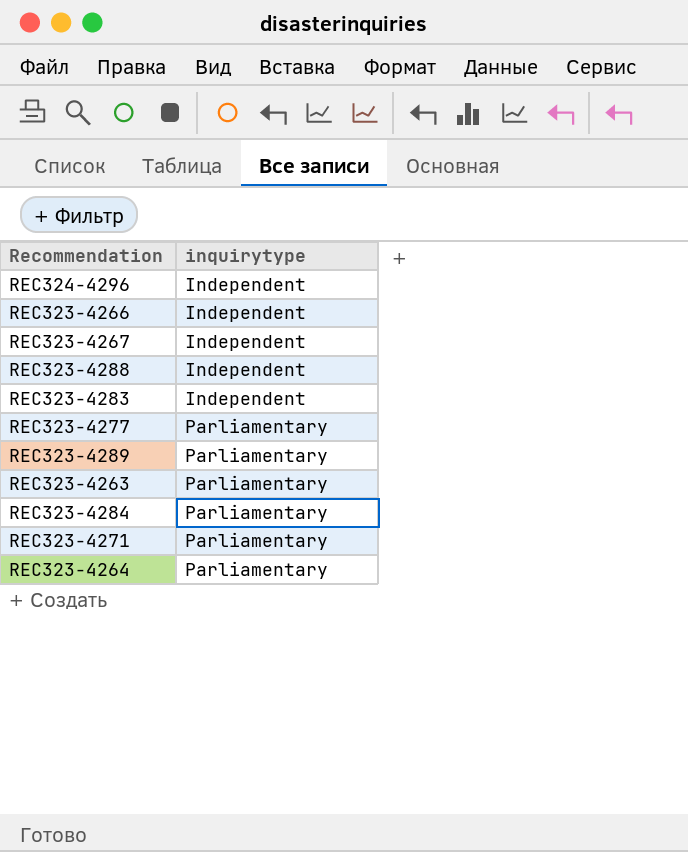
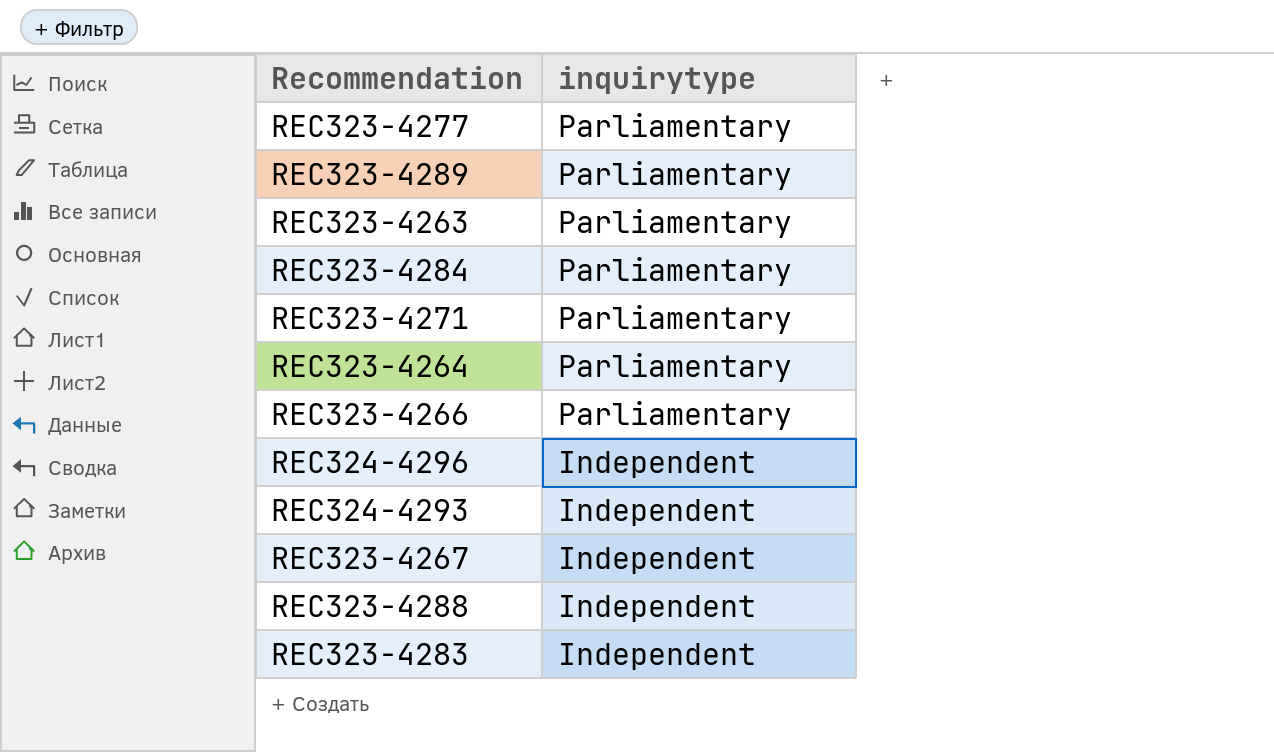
row order: inquirytype ascending -> inquirytype descending
REC323-4266 | inquirytype: Independent -> Parliamentary
row REC324-4293: none -> Independent

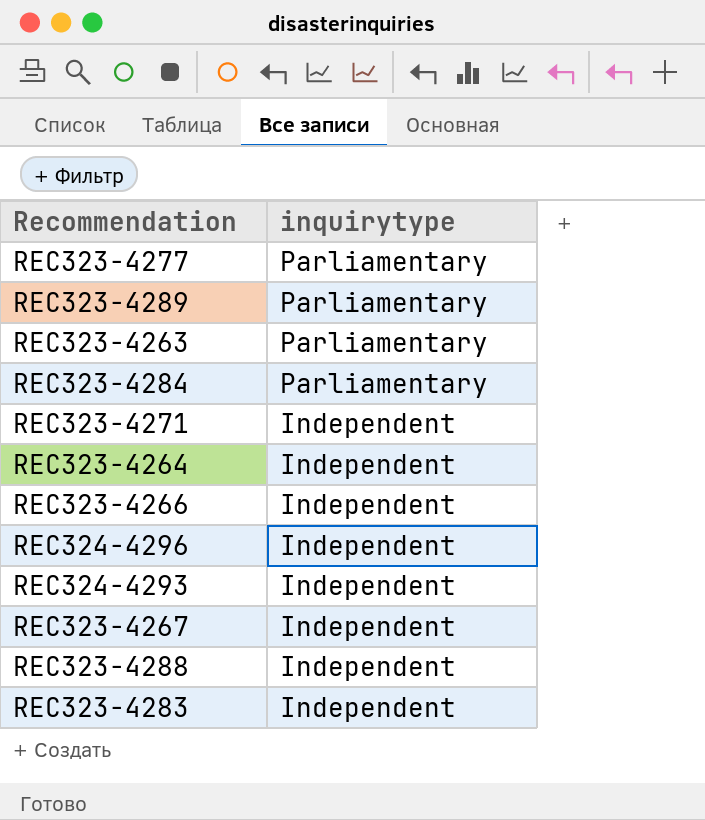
REC323-4271 | inquirytype: Parliamentary -> Independent
REC323-4264 | inquirytype: Parliamentary -> Independent
REC323-4266 | inquirytype: Parliamentary -> Independent

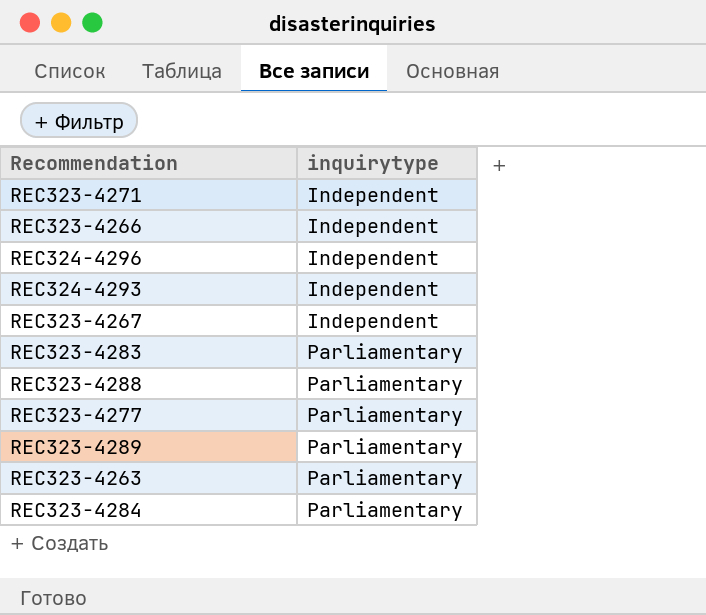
row order: inquirytype descending -> inquirytype ascending
row REC323-4264: Independent -> none
REC323-4283 | inquirytype: Independent -> Parliamentary
REC323-4288 | inquirytype: Independent -> Parliamentary

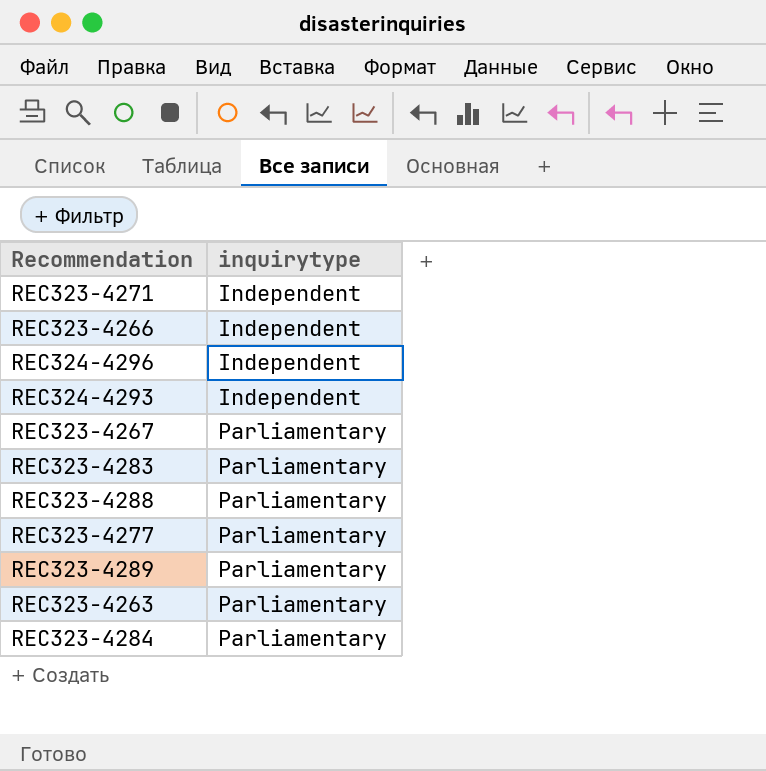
REC323-4267 | inquirytype: Independent -> Parliamentary

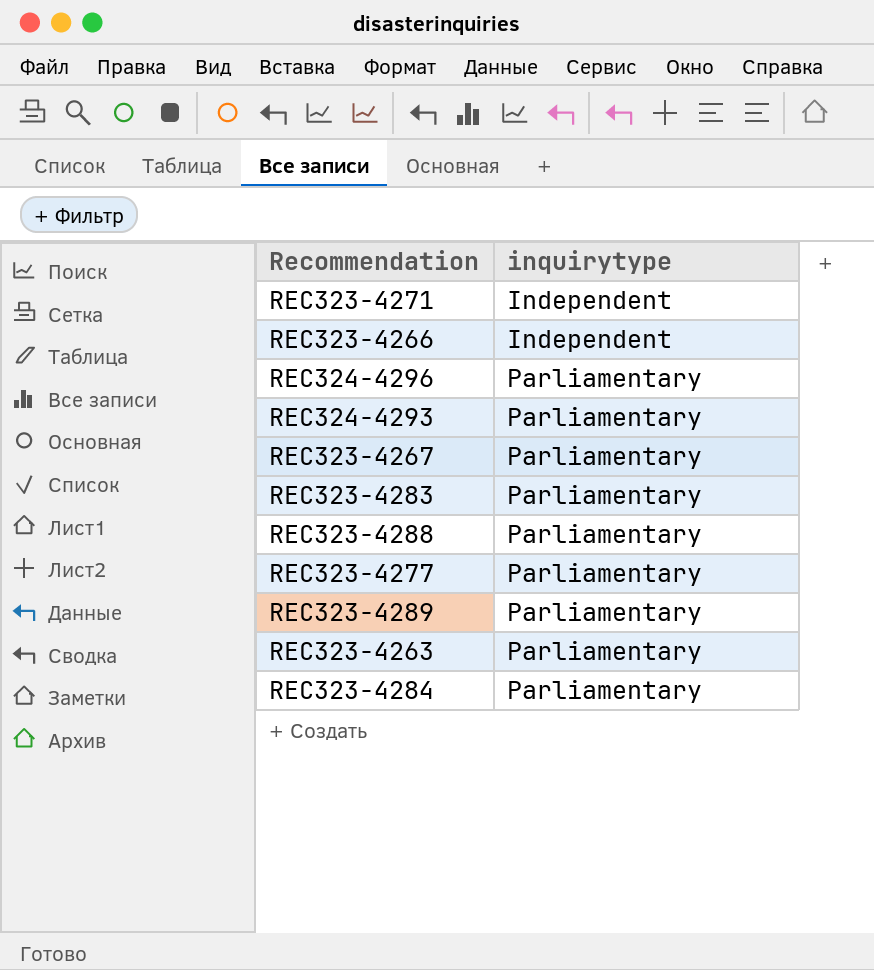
REC324-4296 | inquirytype: Independent -> Parliamentary
REC324-4293 | inquirytype: Independent -> Parliamentary

